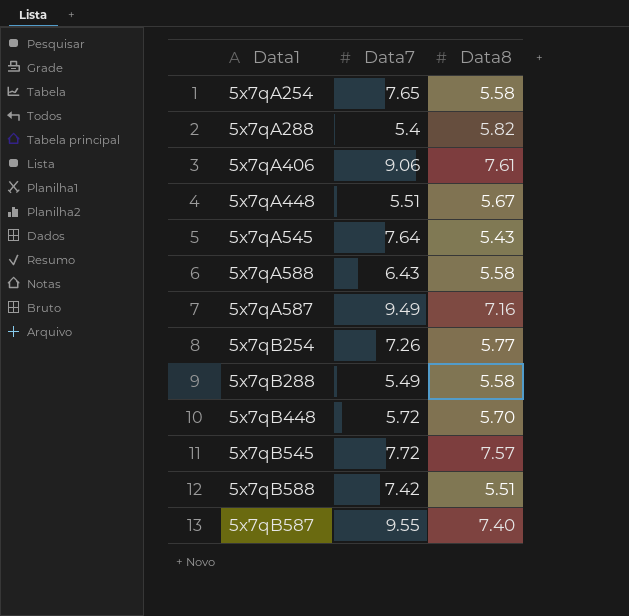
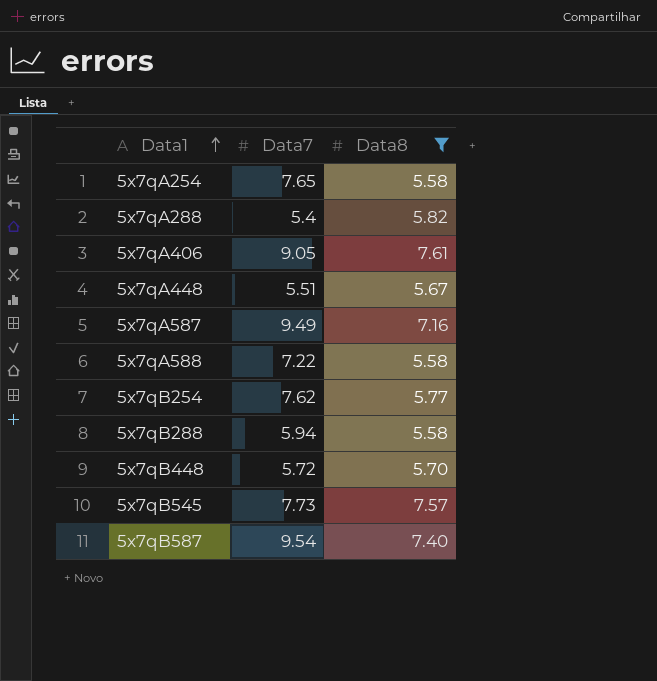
filter: none -> Data8 >= 5.58
row order: none -> Data1 ascending
5x7qA406 | Data7: 9.06 -> 9.05
5x7qA588 | Data7: 6.43 -> 7.22
5x7qB254 | Data7: 7.26 -> 7.62
5x7qB288 | Data7: 5.49 -> 5.94
5x7qB545 | Data7: 7.72 -> 7.73
5x7qB587 | Data7: 9.55 -> 9.54

